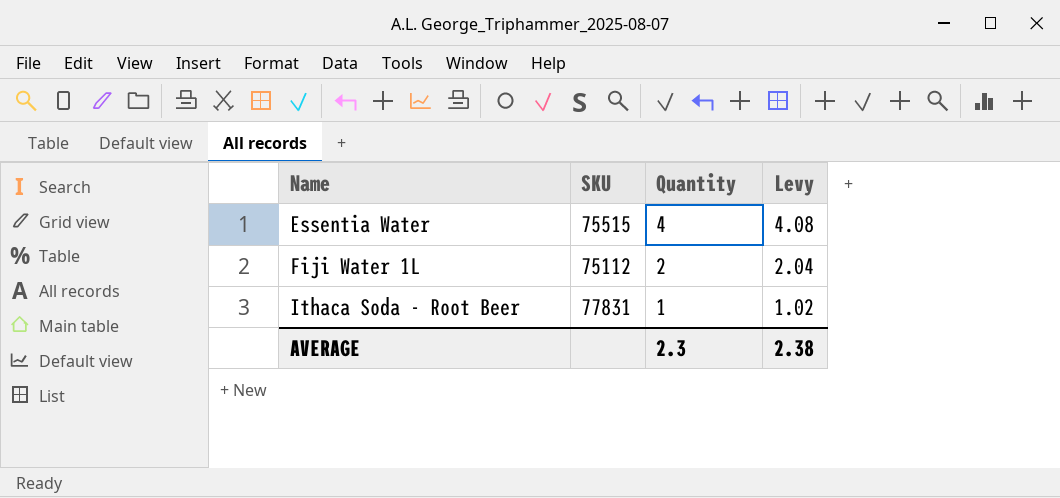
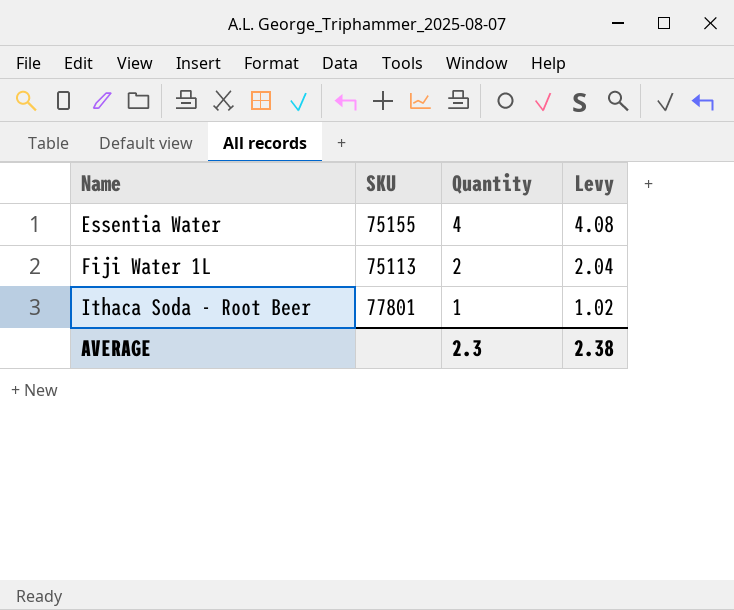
Essentia Water | SKU: 75515 -> 75155
Fiji Water 1L | SKU: 75112 -> 75113
Ithaca Soda - Root Beer | SKU: 77831 -> 77801

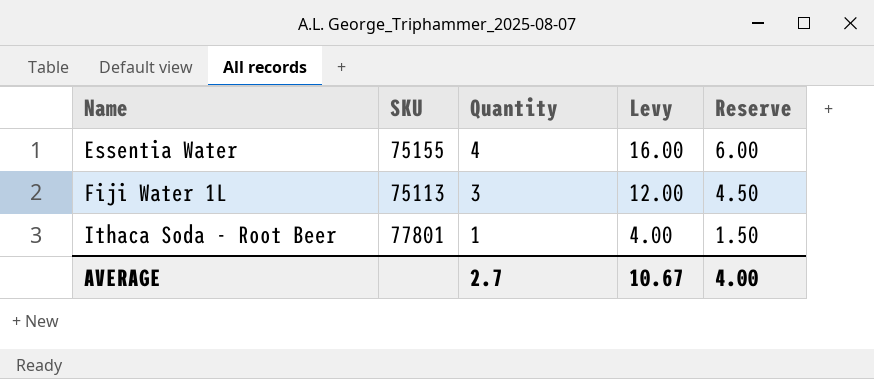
column Levy | formula: [Quantity] * 1.02 -> [Quantity] * 4
column Reserve | formula: none -> [Quantity] * 1.5
Fiji Water 1L | Quantity: 2 -> 3
AVERAGE | Quantity: 2.3 -> 2.7
AVERAGE | Levy: 2.38 -> 10.67

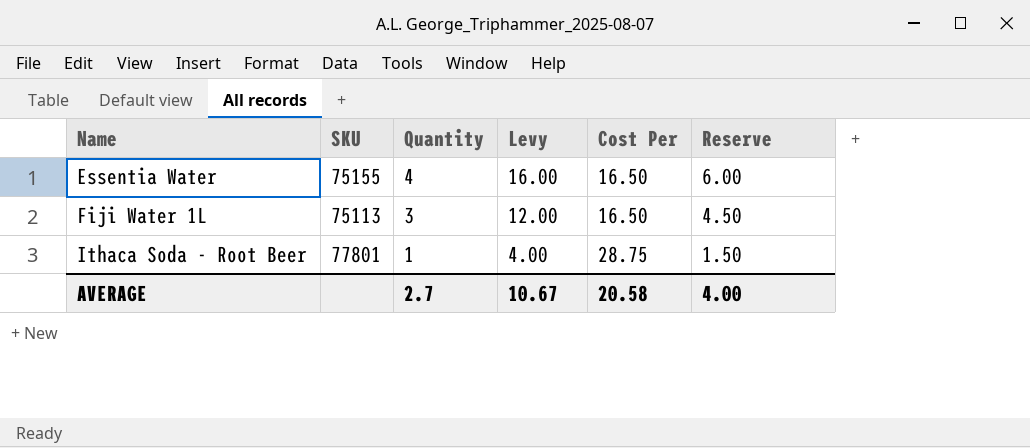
column Cost Per | position: none -> 5

